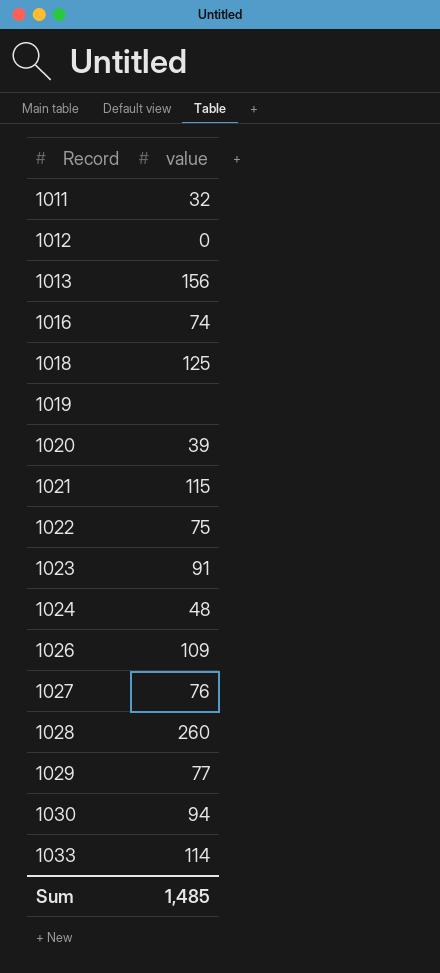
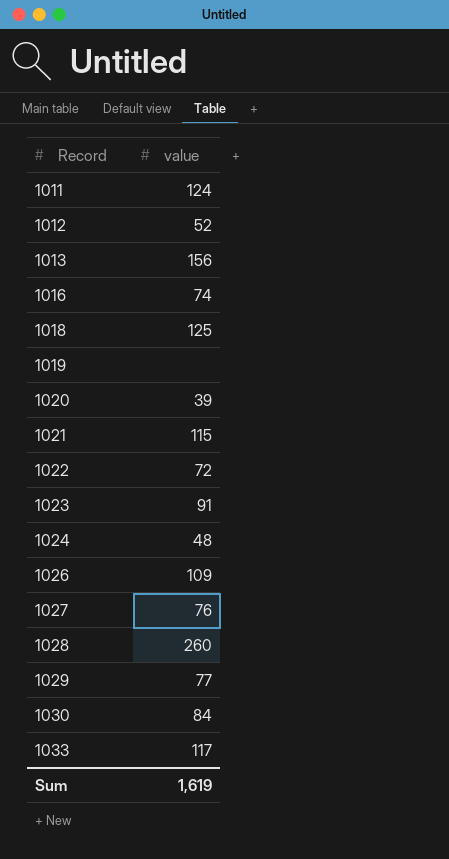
1011 | value: 32 -> 124
1012 | value: 0 -> 52
1022 | value: 75 -> 72
1030 | value: 94 -> 84
1033 | value: 114 -> 117
Sum | value: 1,485 -> 1,619

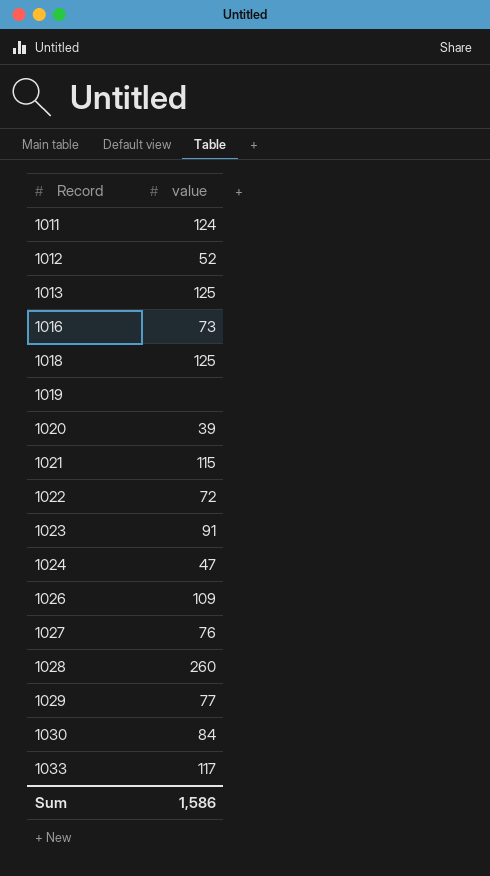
1013 | value: 156 -> 125
1016 | value: 74 -> 73
1024 | value: 48 -> 47
Sum | value: 1,619 -> 1,586

